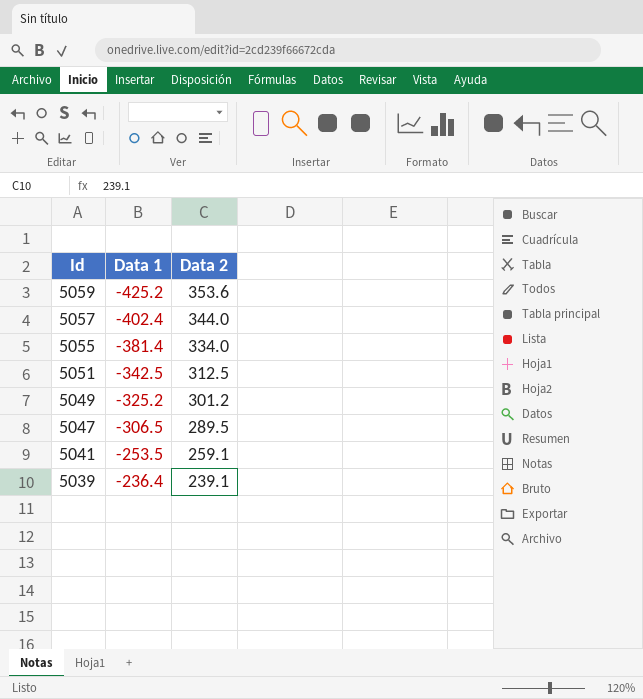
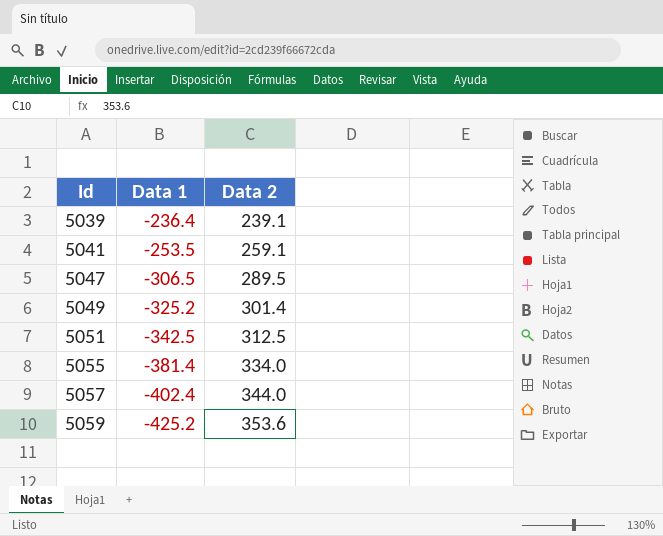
row order: Id descending -> Id ascending
5049 | Data 2: 301.2 -> 301.4

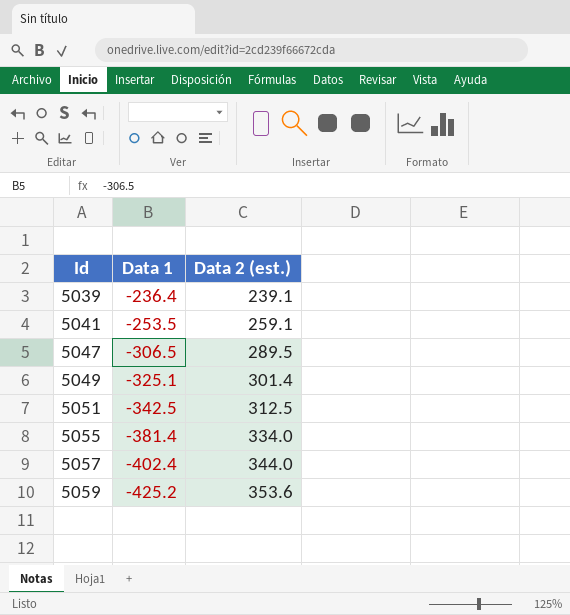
column name: Data 2 -> Data 2 (est.)
5049 | Data 1: -325.2 -> -325.1

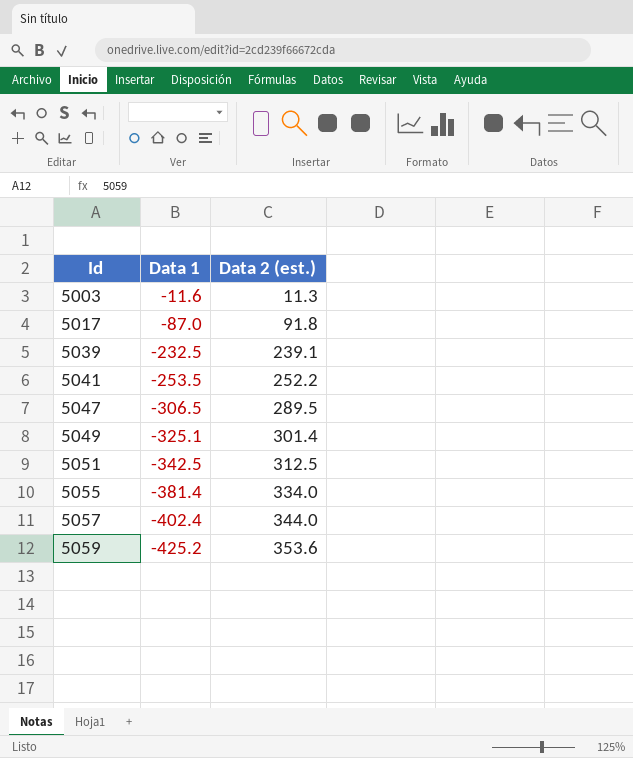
row 5003: none -> -11.6 | 11.3
row 5017: none -> -87.0 | 91.8
5039 | Data 1: -236.4 -> -232.5
5041 | Data 2 (est.): 259.1 -> 252.2

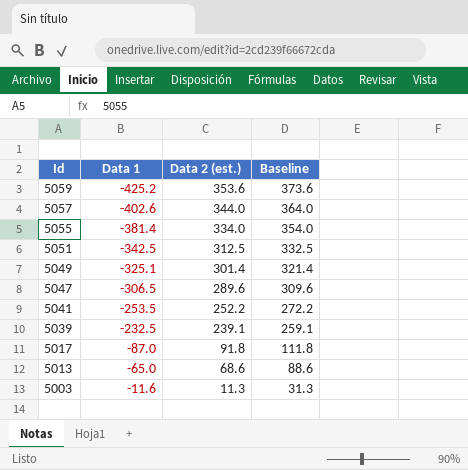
row order: Id ascending -> Id descending
column Baseline | formula: none -> [Data 2 (est.)] + 20
5057 | Data 1: -402.4 -> -402.6
5047 | Data 2 (est.): 289.5 -> 289.6
row 5013: none -> -65.0 | 68.6 | 88.6

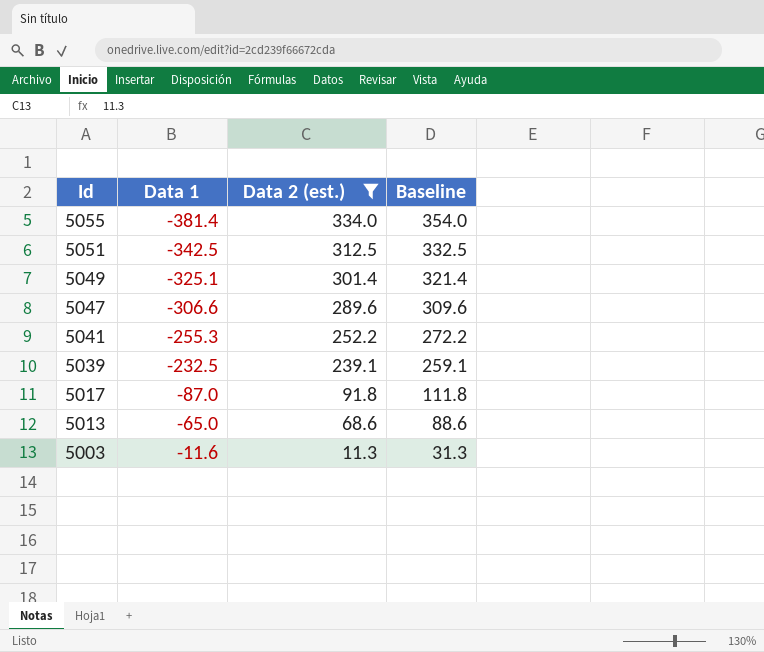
filter: none -> Data 2 (est.) <= 334.0
5047 | Data 1: -306.5 -> -306.6
5041 | Data 1: -253.5 -> -255.3

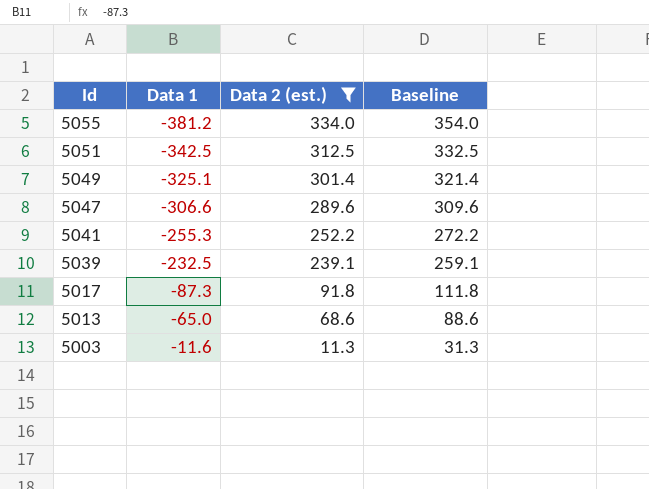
5055 | Data 1: -381.4 -> -381.2
5017 | Data 1: -87.0 -> -87.3

